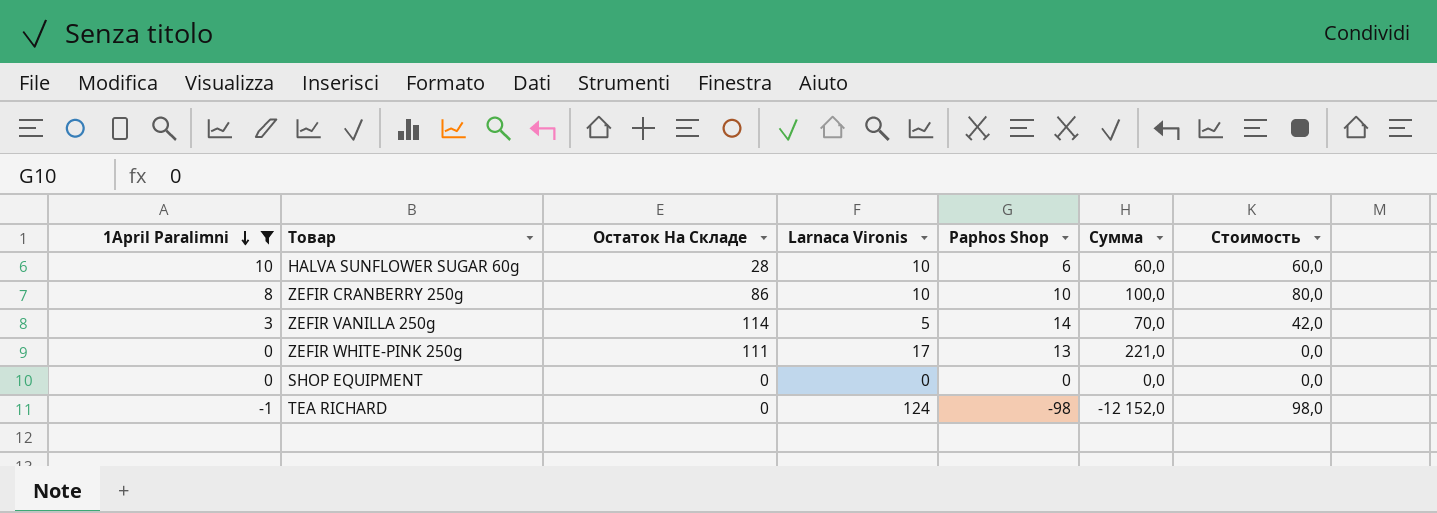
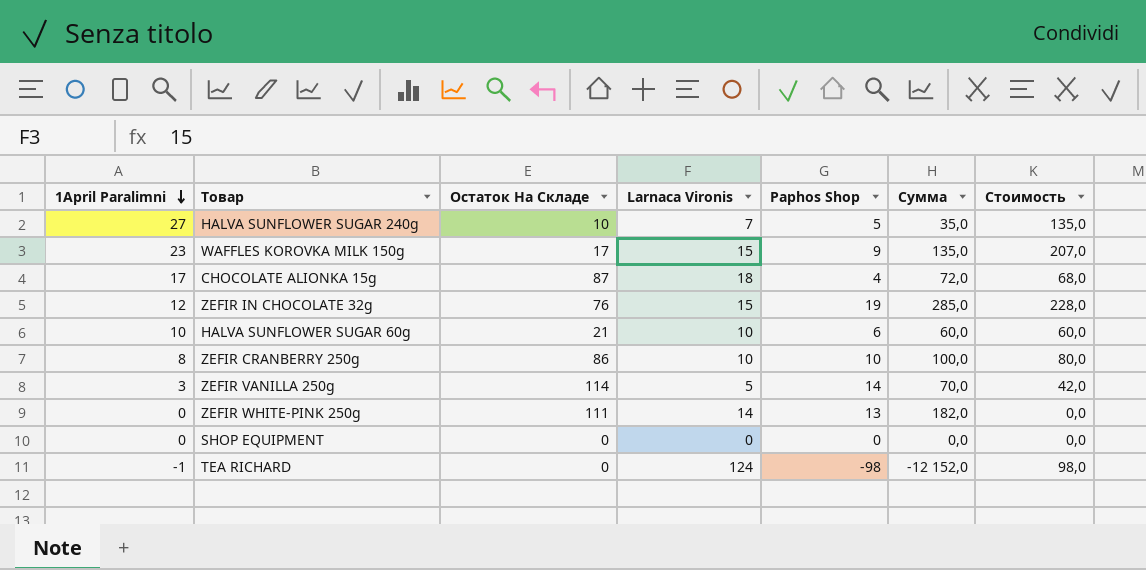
filter: 1April Paralimni <= 10 -> none
HALVA SUNFLOWER SUGAR 60g | Остаток На Складе: 28 -> 21
ZEFIR WHITE-PINK 250g | Larnaca Vironis: 17 -> 14
ZEFIR WHITE-PINK 250g | Сумма: 221,0 -> 182,0

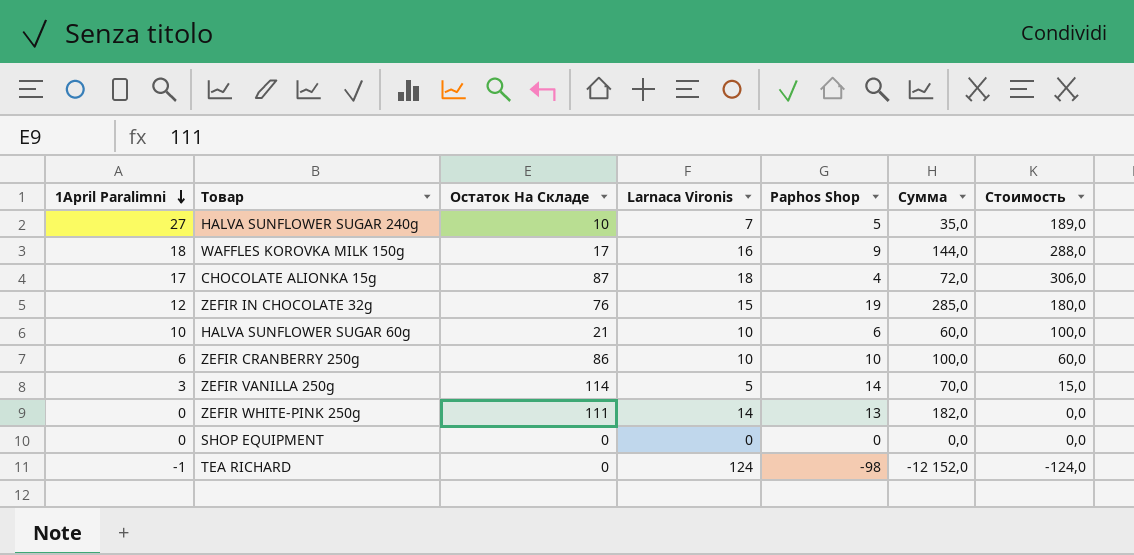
column Стоимость | formula: [1April Paralimni] * [Paphos Shop] -> [1April Paralimni] * [Larnaca Vironis]
WAFFLES KOROVKA MILK 150g | 1April Paralimni: 23 -> 18
WAFFLES KOROVKA MILK 150g | Larnaca Vironis: 15 -> 16
WAFFLES KOROVKA MILK 150g | Сумма: 135,0 -> 144,0
ZEFIR CRANBERRY 250g | 1April Paralimni: 8 -> 6

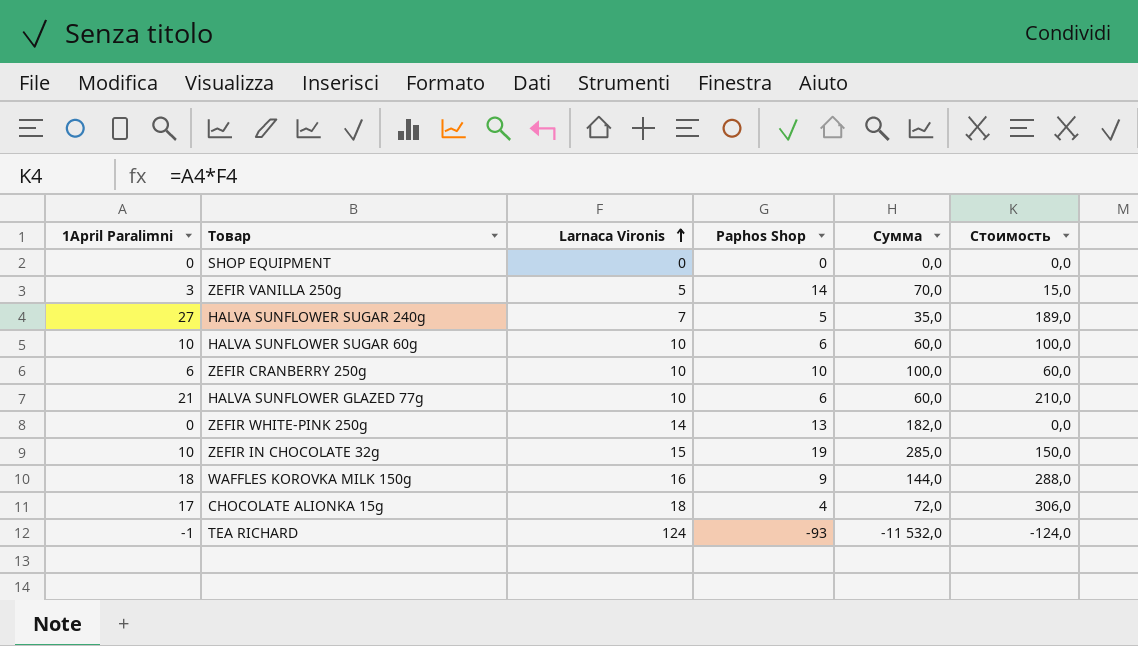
row order: 1April Paralimni descending -> Larnaca Vironis ascending
column Остаток На Складе | position: 3 -> none
row HALVA SUNFLOWER GLAZED 77g: none -> 21 | 10 | 6 | 60,0 | 210,0
ZEFIR IN CHOCOLATE 32g | 1April Paralimni: 12 -> 10
ZEFIR IN CHOCOLATE 32g | Стоимость: 180,0 -> 150,0
TEA RICHARD | Paphos Shop: -98 -> -93
TEA RICHARD | Сумма: -12 152,0 -> -11 532,0

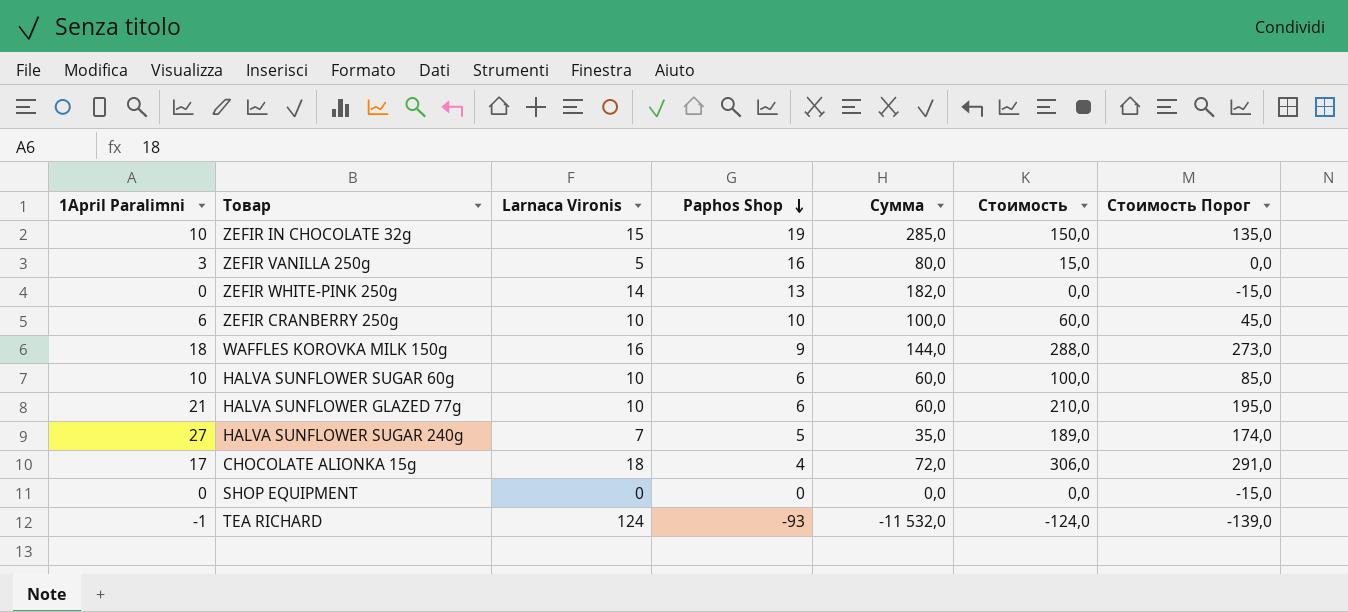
row order: Larnaca Vironis ascending -> Paphos Shop descending
column Стоимость Порог | formula: none -> [Стоимость] - 15
ZEFIR VANILLA 250g | Paphos Shop: 14 -> 16
ZEFIR VANILLA 250g | Сумма: 70,0 -> 80,0

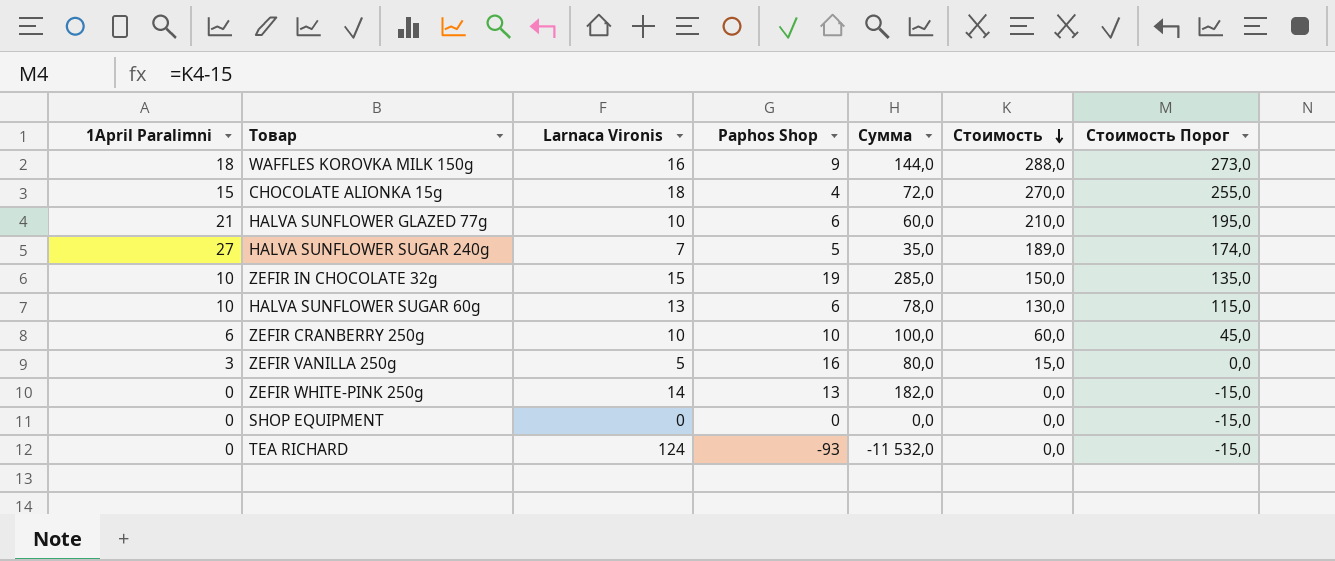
row order: Paphos Shop descending -> Стоимость descending
CHOCOLATE ALIONKA 15g | 1April Paralimni: 17 -> 15
CHOCOLATE ALIONKA 15g | Стоимость: 306,0 -> 270,0
CHOCOLATE ALIONKA 15g | Стоимость Порог: 291,0 -> 255,0
HALVA SUNFLOWER SUGAR 60g | Larnaca Vironis: 10 -> 13
HALVA SUNFLOWER SUGAR 60g | Сумма: 60,0 -> 78,0
HALVA SUNFLOWER SUGAR 60g | Стоимость: 100,0 -> 130,0
HALVA SUNFLOWER SUGAR 60g | Стоимость Порог: 85,0 -> 115,0
TEA RICHARD | 1April Paralimni: -1 -> 0
TEA RICHARD | Стоимость: -124,0 -> 0,0
TEA RICHARD | Стоимость Порог: -139,0 -> -15,0

